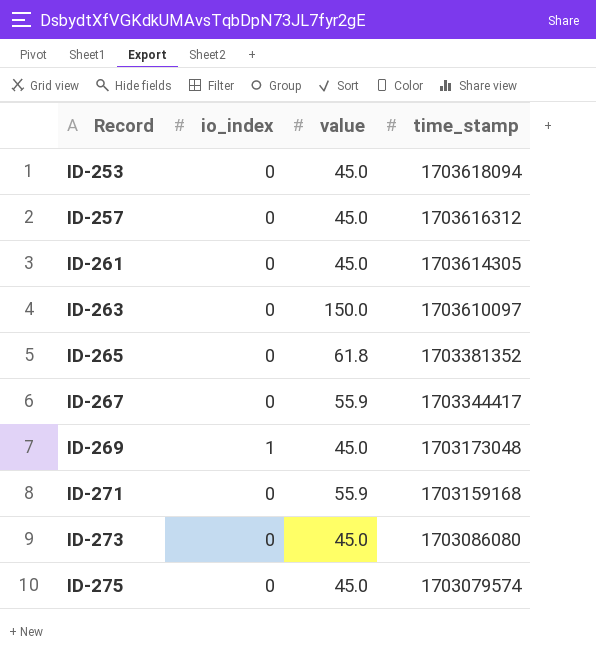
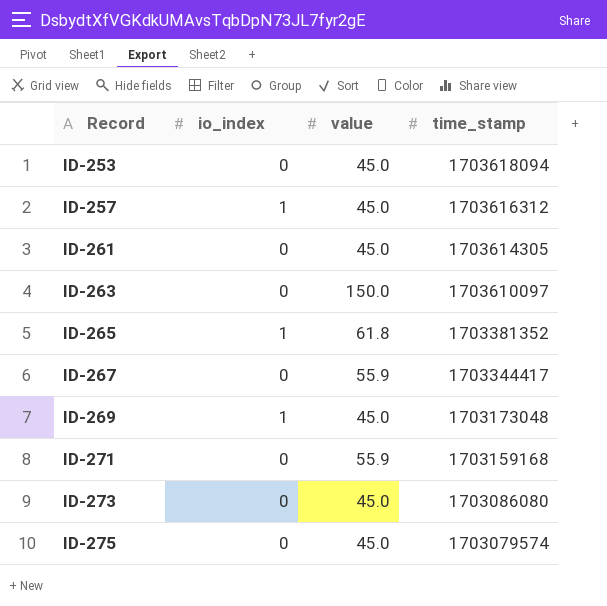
ID-257 | io_index: 0 -> 1
ID-265 | io_index: 0 -> 1

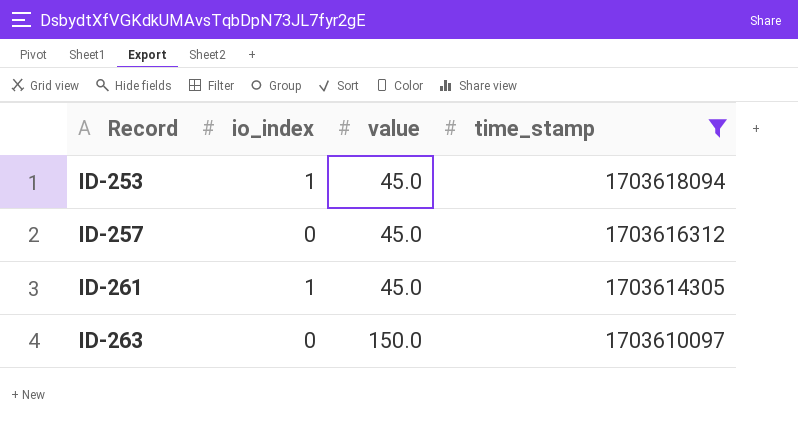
filter: none -> time_stamp >= 1703610097
ID-253 | io_index: 0 -> 1
ID-257 | io_index: 1 -> 0
ID-261 | io_index: 0 -> 1

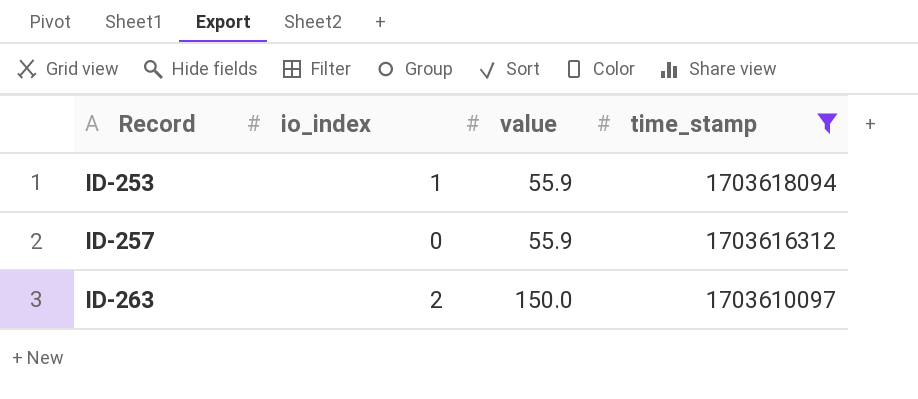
row ID-261: 1 | 45.0 | 1703614305 -> none
ID-253 | value: 45.0 -> 55.9
ID-257 | value: 45.0 -> 55.9
ID-263 | io_index: 0 -> 2

